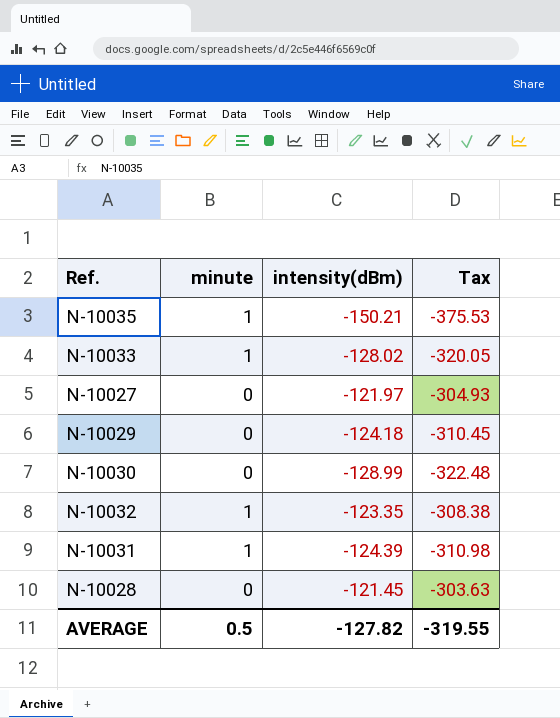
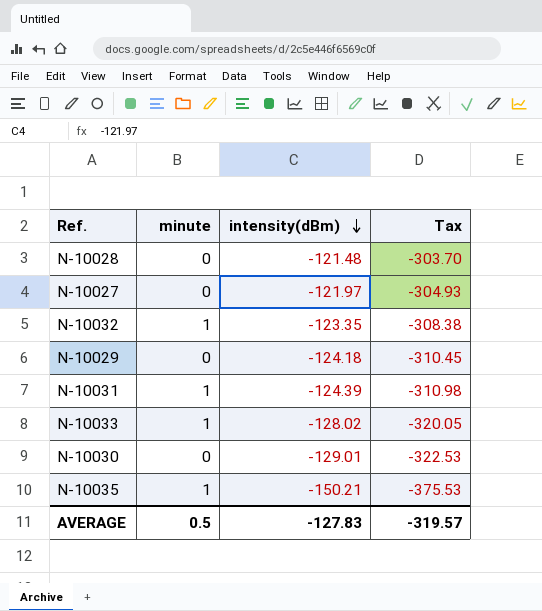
row order: none -> intensity(dBm) descending
N-10028 | intensity(dBm): -121.45 -> -121.48
N-10028 | Tax: -303.63 -> -303.70
N-10030 | intensity(dBm): -128.99 -> -129.01
N-10030 | Tax: -322.48 -> -322.53
AVERAGE | intensity(dBm): -127.82 -> -127.83
AVERAGE | Tax: -319.55 -> -319.57

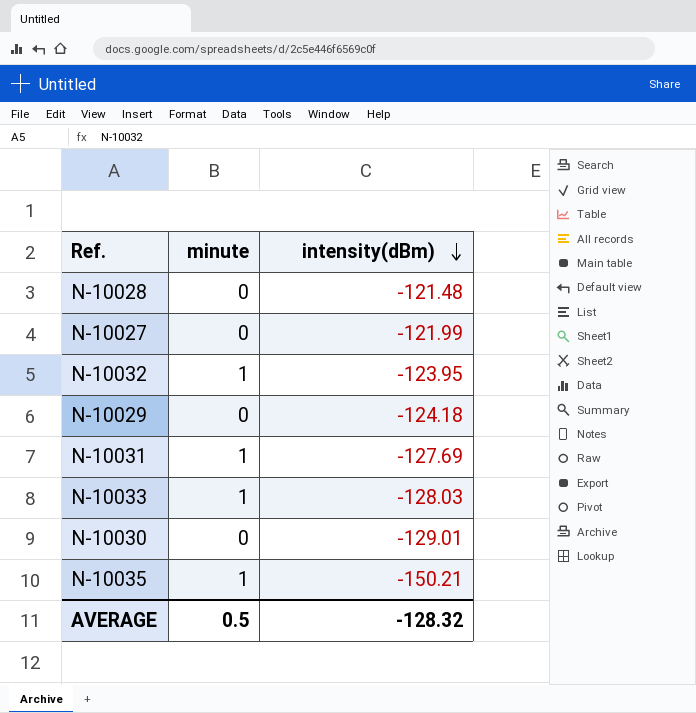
column Tax | formula: [intensity(dBm)] * 2.5 -> none
N-10027 | intensity(dBm): -121.97 -> -121.99
N-10032 | intensity(dBm): -123.35 -> -123.95
N-10031 | intensity(dBm): -124.39 -> -127.69
N-10033 | intensity(dBm): -128.02 -> -128.03
AVERAGE | intensity(dBm): -127.83 -> -128.32

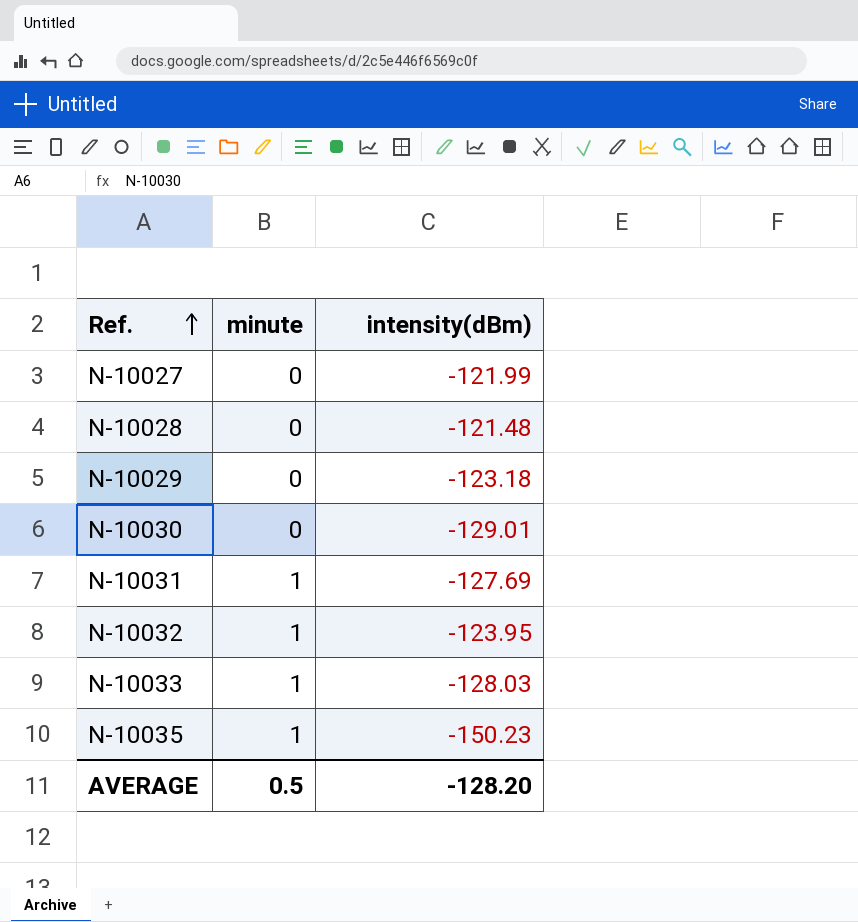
row order: intensity(dBm) descending -> Ref. ascending
N-10029 | intensity(dBm): -124.18 -> -123.18
N-10035 | intensity(dBm): -150.21 -> -150.23
AVERAGE | intensity(dBm): -128.32 -> -128.20

